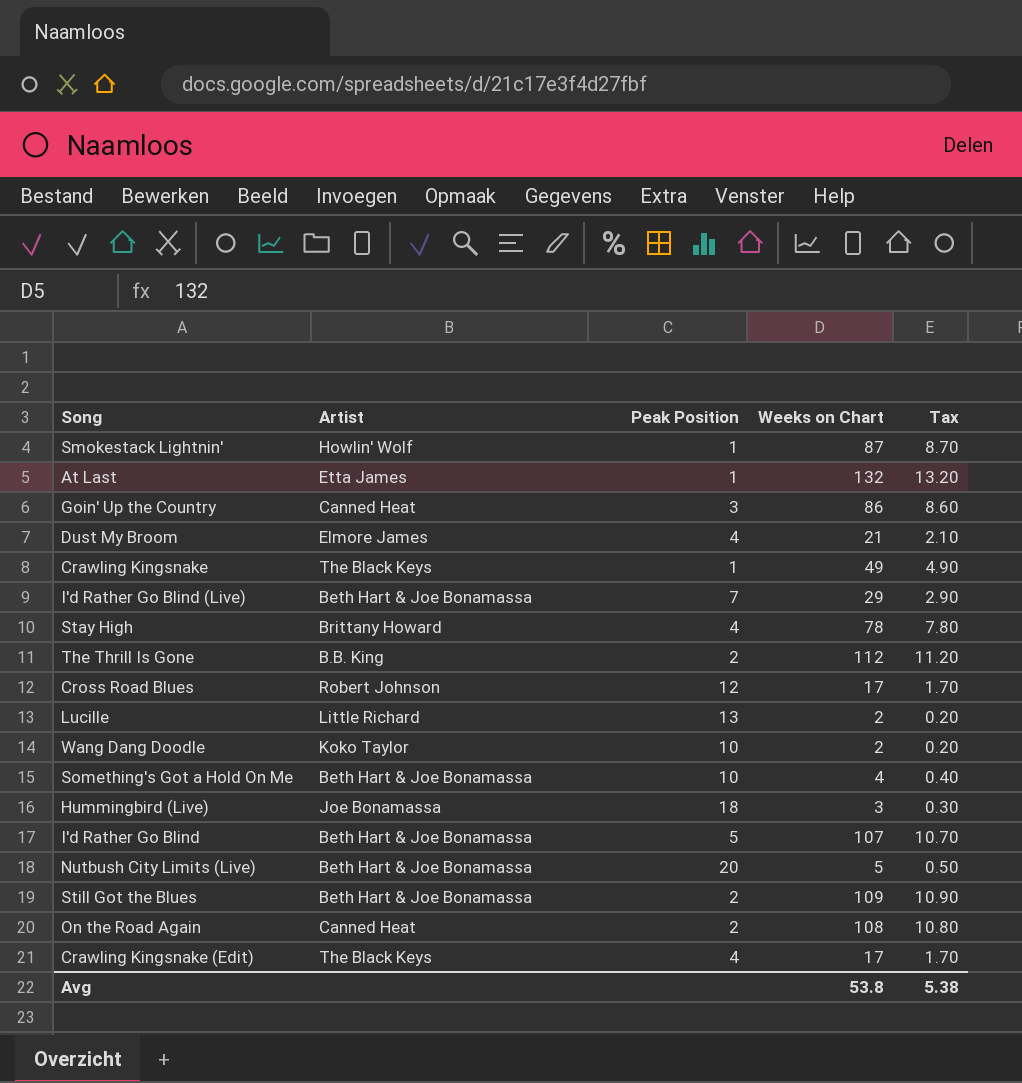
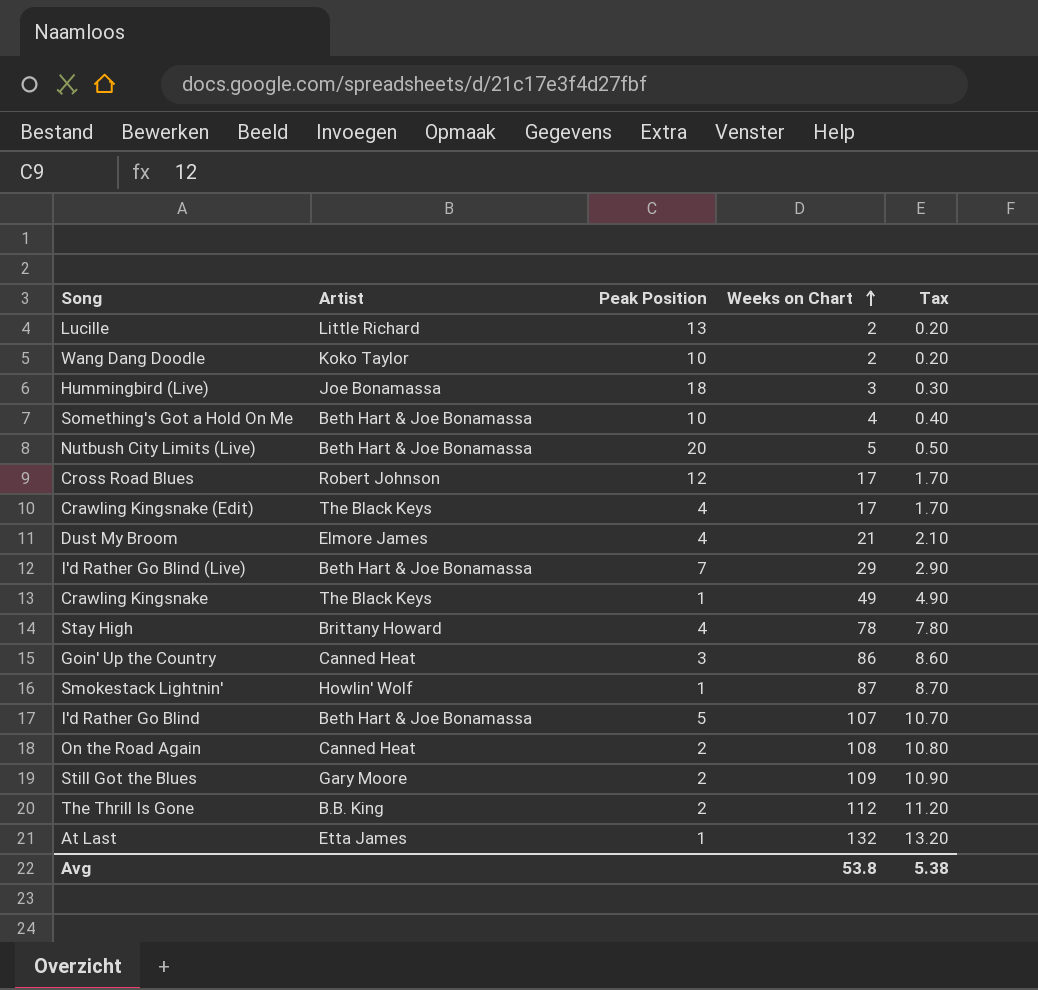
row order: none -> Weeks on Chart ascending
Still Got the Blues | Artist: Beth Hart & Joe Bonamassa -> Gary Moore

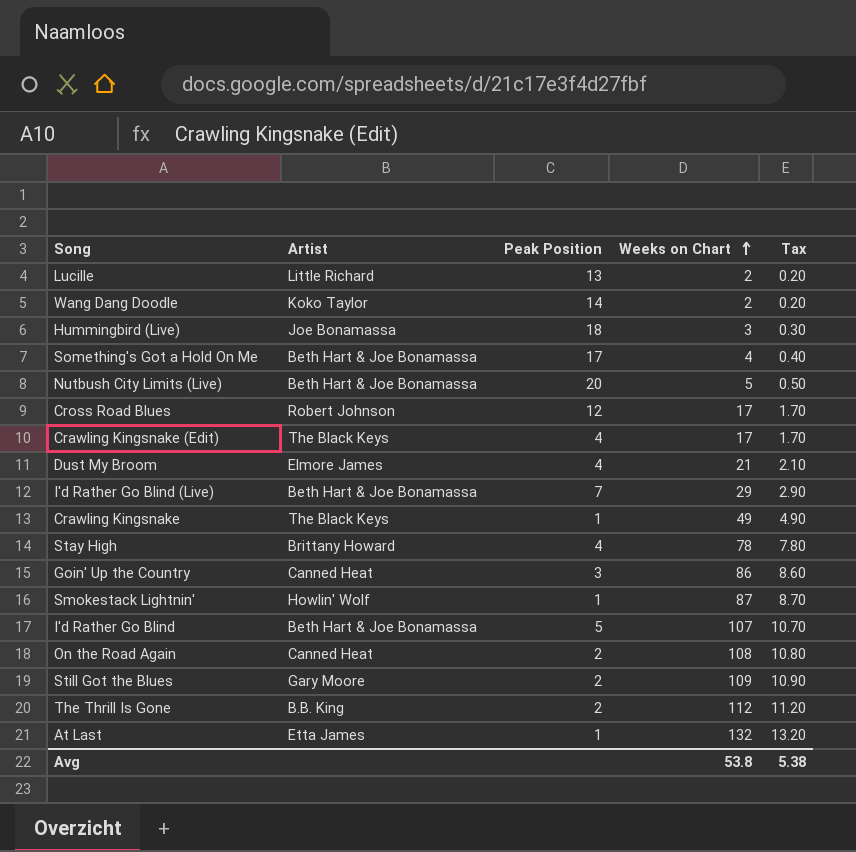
Wang Dang Doodle | Peak Position: 10 -> 14
Something's Got a Hold On Me | Peak Position: 10 -> 17

